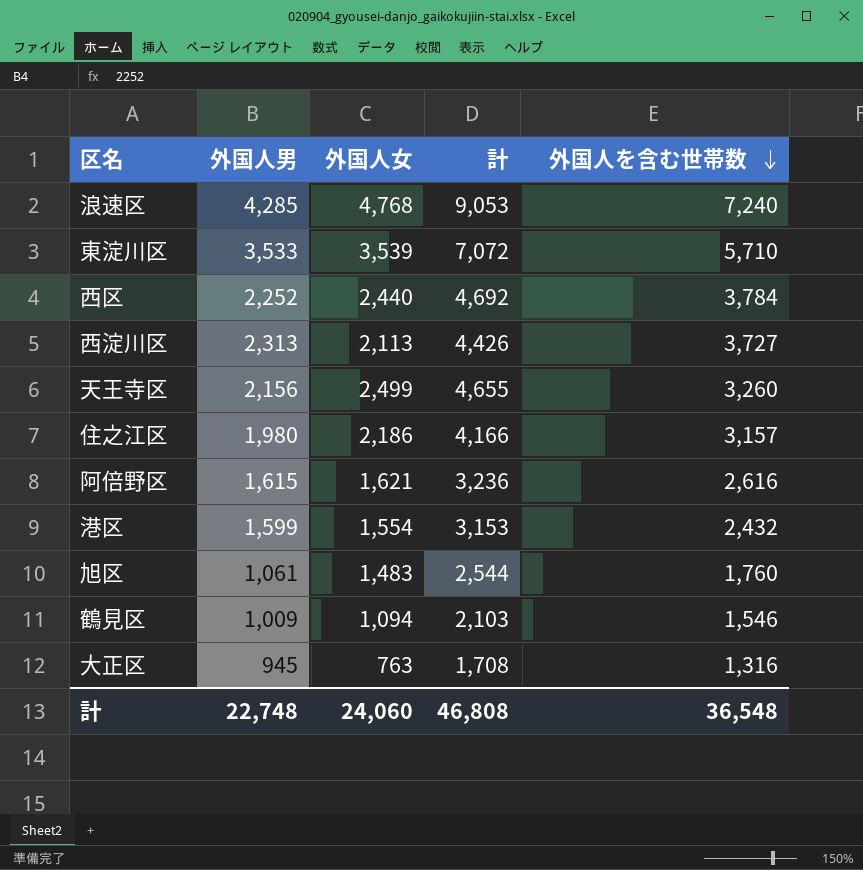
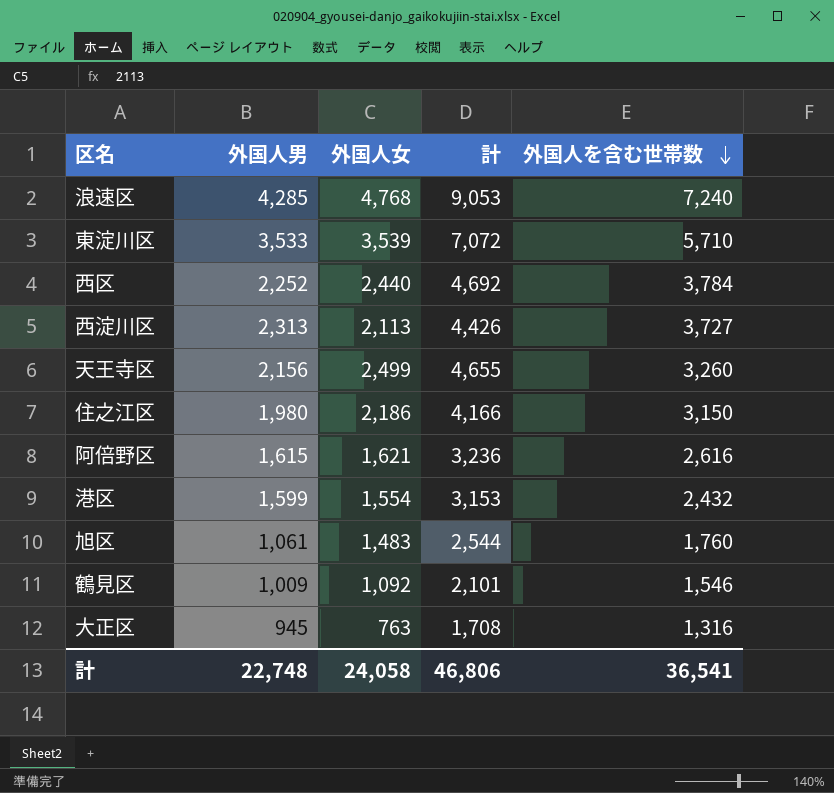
住之江区 | 外国人を含む世帯数: 3,157 -> 3,150
鶴見区 | 外国人女: 1,094 -> 1,092
鶴見区 | 計: 2,103 -> 2,101
計 | 外国人女: 24,060 -> 24,058
計 | 計: 46,808 -> 46,806
計 | 外国人を含む世帯数: 36,548 -> 36,541

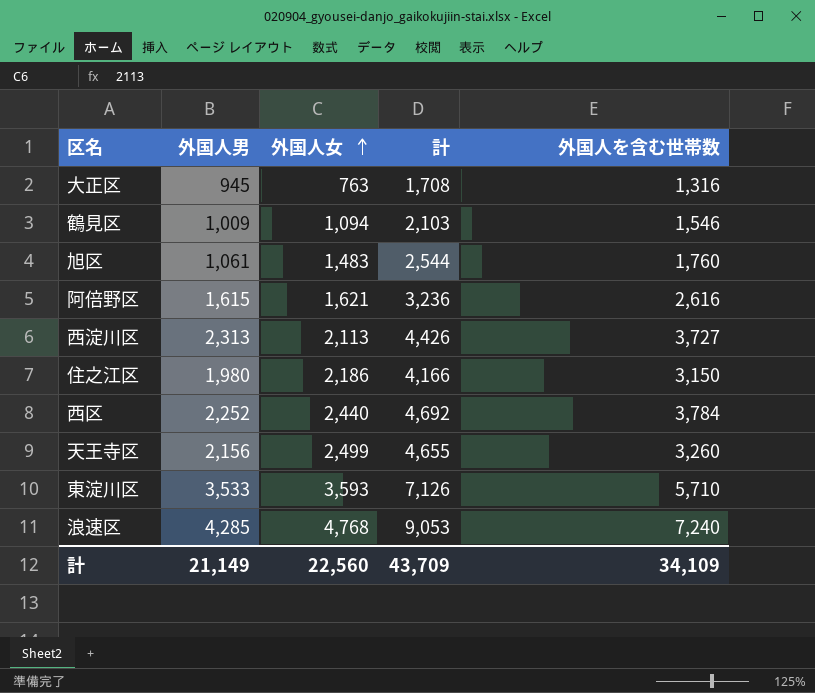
row order: 外国人を含む世帯数 descending -> 外国人女 ascending
row 港区: 1,599 | 1,554 | 3,153 | 2,432 -> none
鶴見区 | 外国人女: 1,092 -> 1,094
鶴見区 | 計: 2,101 -> 2,103
東淀川区 | 外国人女: 3,539 -> 3,593
東淀川区 | 計: 7,072 -> 7,126
計 | 外国人男: 22,748 -> 21,149
計 | 外国人女: 24,058 -> 22,560
計 | 計: 46,806 -> 43,709
計 | 外国人を含む世帯数: 36,541 -> 34,109

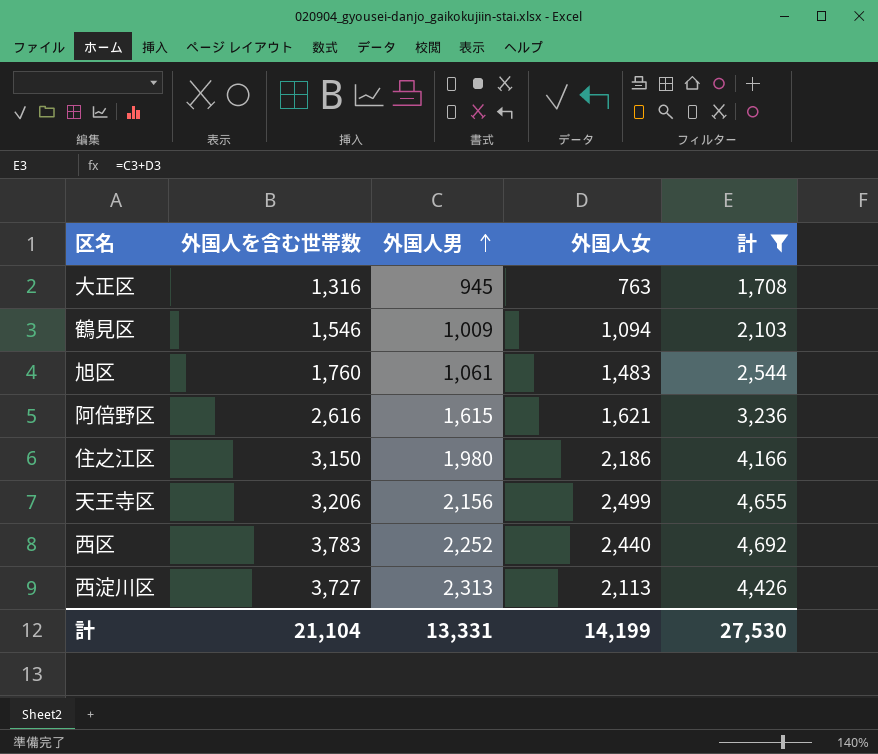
filter: none -> 計 <= 4,692
row order: 外国人女 ascending -> 外国人男 ascending
column 外国人を含む世帯数 | position: 5 -> 2
天王寺区 | 外国人を含む世帯数: 3,260 -> 3,206
西区 | 外国人を含む世帯数: 3,784 -> 3,783
計 | 外国人を含む世帯数: 34,109 -> 21,104
計 | 外国人男: 21,149 -> 13,331
計 | 外国人女: 22,560 -> 14,199
計 | 計: 43,709 -> 27,530

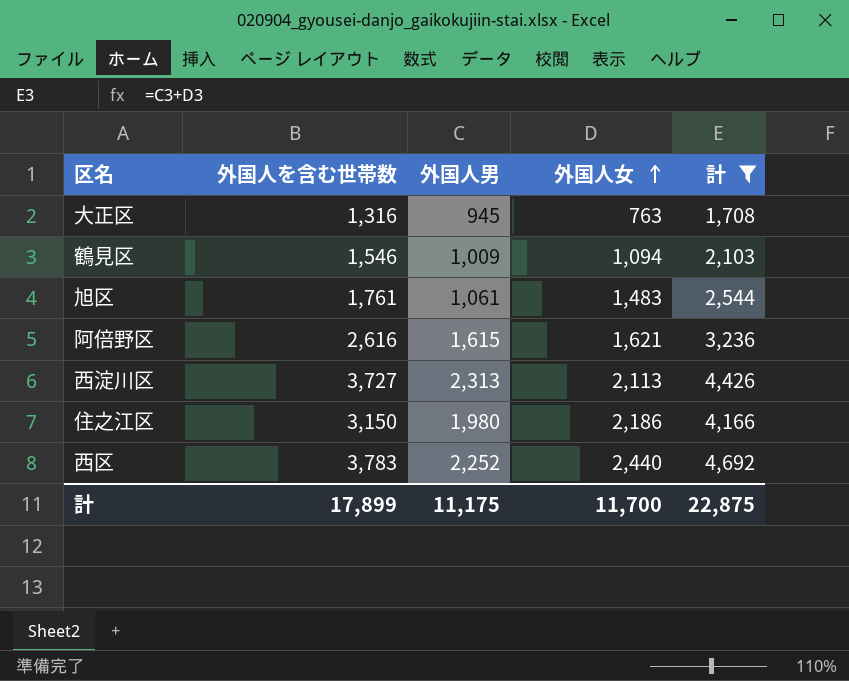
row order: 外国人男 ascending -> 外国人女 ascending
row 天王寺区: 3,206 | 2,156 | 2,499 | 4,655 -> none
旭区 | 外国人を含む世帯数: 1,760 -> 1,761
計 | 外国人を含む世帯数: 21,104 -> 17,899
計 | 外国人男: 13,331 -> 11,175
計 | 外国人女: 14,199 -> 11,700
計 | 計: 27,530 -> 22,875

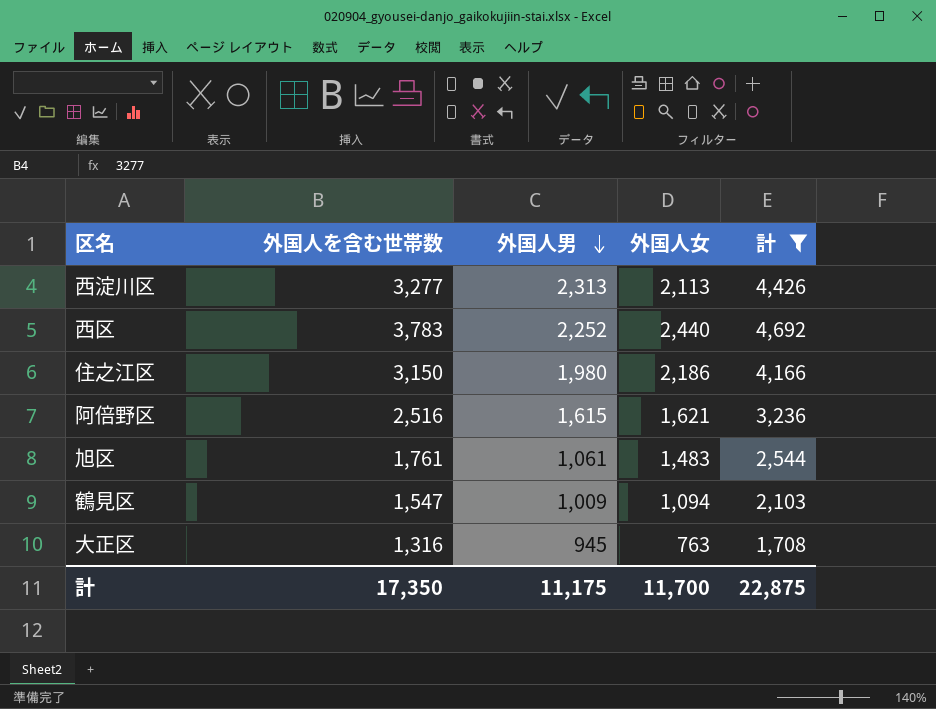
row order: 外国人女 ascending -> 外国人男 descending
西淀川区 | 外国人を含む世帯数: 3,727 -> 3,277
阿倍野区 | 外国人を含む世帯数: 2,616 -> 2,516
鶴見区 | 外国人を含む世帯数: 1,546 -> 1,547
計 | 外国人を含む世帯数: 17,899 -> 17,350

